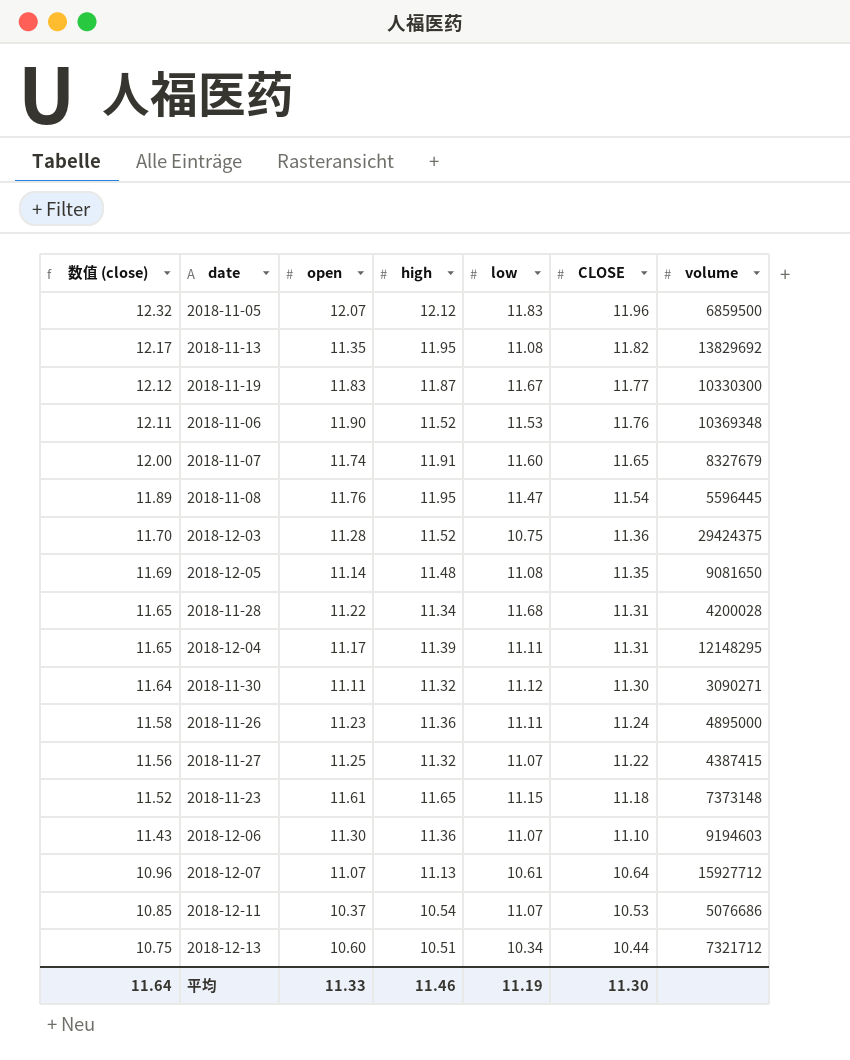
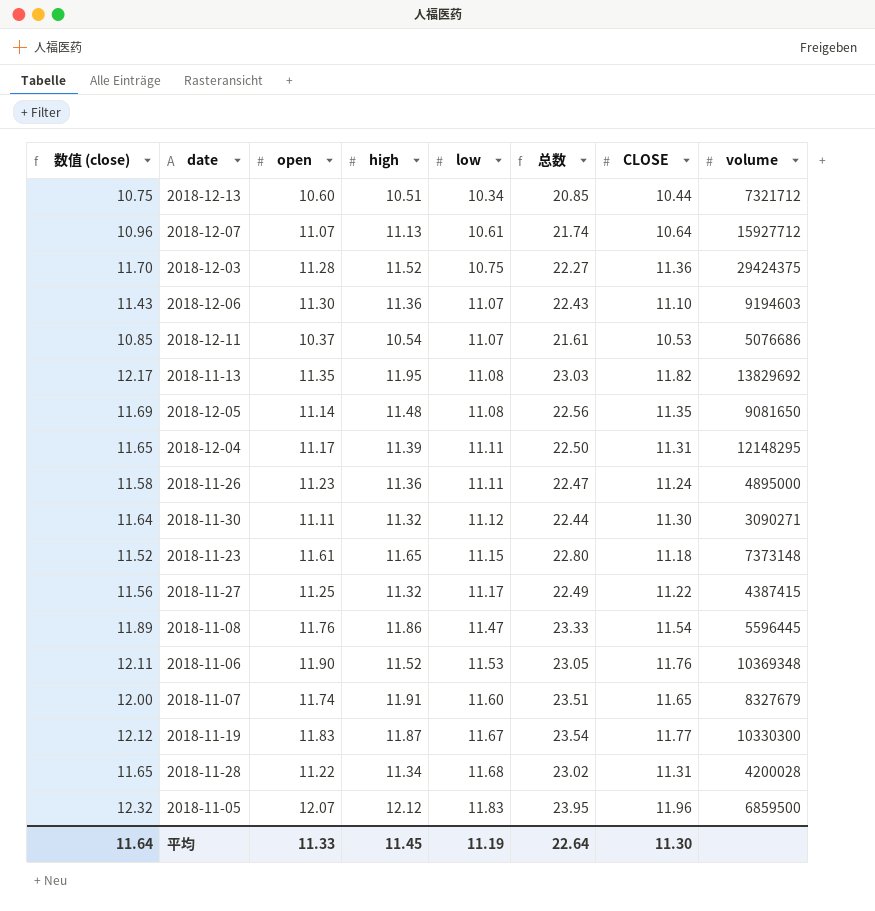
row order: 数值 (close) descending -> low ascending
column 总数 | formula: none -> [high] + [low]
2018-11-27 | low: 11.07 -> 11.17
2018-11-08 | high: 11.95 -> 11.86
平均 | high: 11.46 -> 11.45

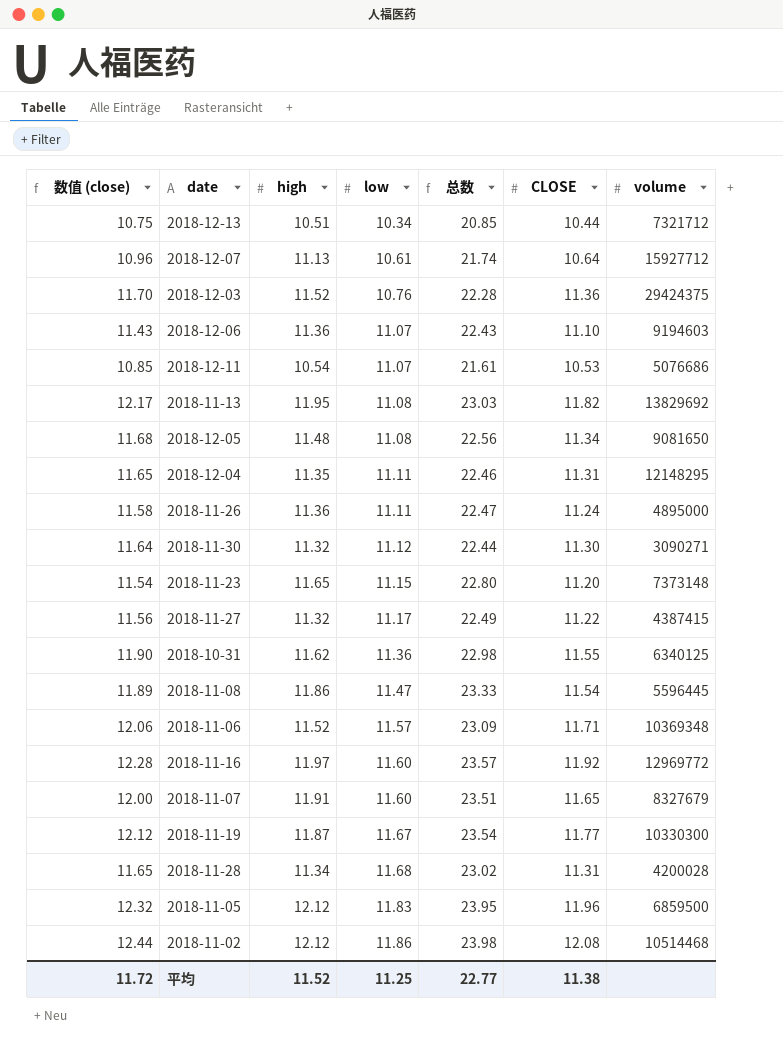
column open | position: 3 -> none
2018-12-03 | low: 10.75 -> 10.76
2018-12-03 | 总数: 22.27 -> 22.28
2018-12-05 | 数值 (close): 11.69 -> 11.68
2018-12-05 | CLOSE: 11.35 -> 11.34
2018-12-04 | high: 11.39 -> 11.35
2018-12-04 | 总数: 22.50 -> 22.46
2018-11-23 | 数值 (close): 11.52 -> 11.54
2018-11-23 | CLOSE: 11.18 -> 11.20
row 2018-10-31: none -> 11.90 | 11.62 | 11.36 | 22.98 | 11.55 | 6340125
2018-11-06 | 数值 (close): 12.11 -> 12.06
2018-11-06 | low: 11.53 -> 11.57
2018-11-06 | 总数: 23.05 -> 23.09
2018-11-06 | CLOSE: 11.76 -> 11.71
row 2018-11-16: none -> 12.28 | 11.97 | 11.60 | 23.57 | 11.92 | 12969772
row 2018-11-02: none -> 12.44 | 12.12 | 11.86 | 23.98 | 12.08 | 10514468
平均 | 数值 (close): 11.64 -> 11.72
平均 | high: 11.45 -> 11.52
平均 | low: 11.19 -> 11.25
平均 | 总数: 22.64 -> 22.77
平均 | CLOSE: 11.30 -> 11.38

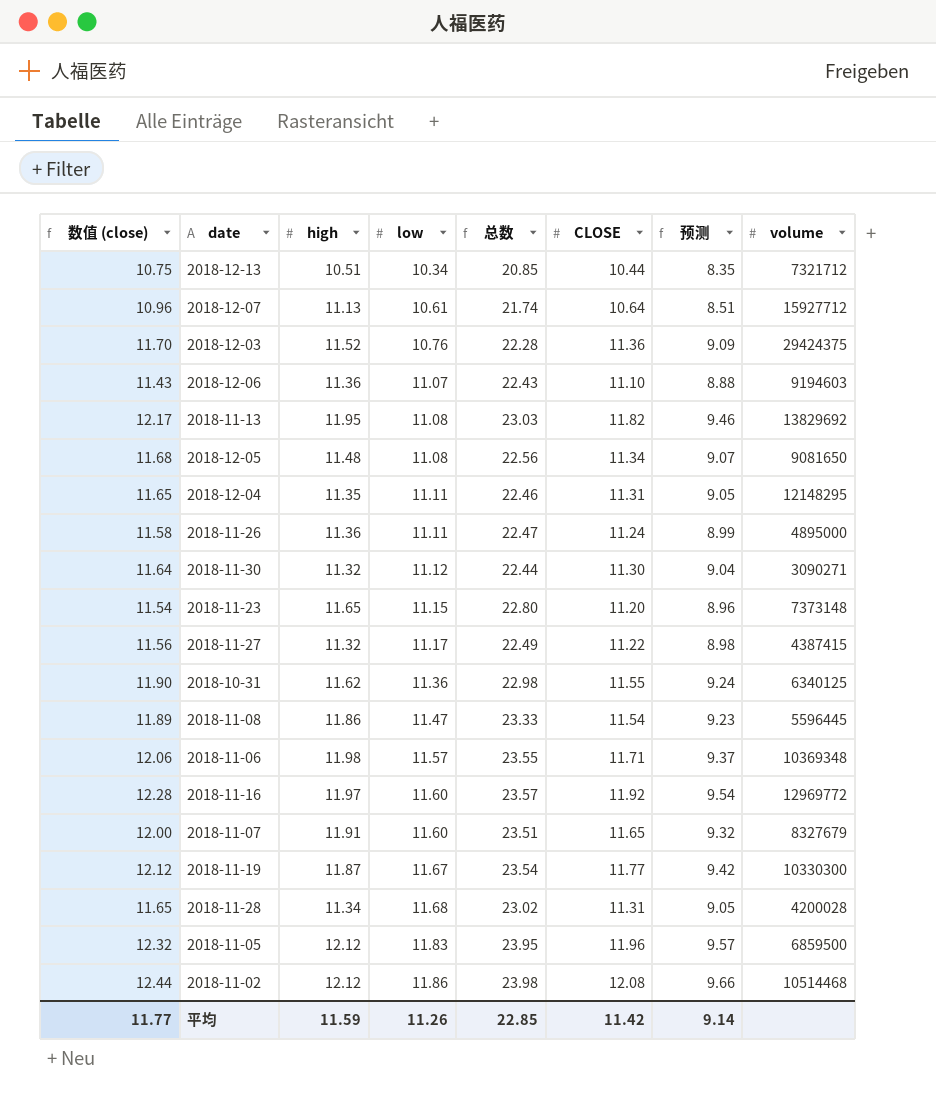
column 预测 | formula: none -> [CLOSE] * 0.8
row 2018-12-11: 10.85 | 10.54 | 11.07 | 21.61 | 10.53 | 5076686 -> none
2018-11-06 | high: 11.52 -> 11.98
2018-11-06 | 总数: 23.09 -> 23.55
平均 | 数值 (close): 11.72 -> 11.77
平均 | high: 11.52 -> 11.59
平均 | low: 11.25 -> 11.26
平均 | 总数: 22.77 -> 22.85
平均 | CLOSE: 11.38 -> 11.42

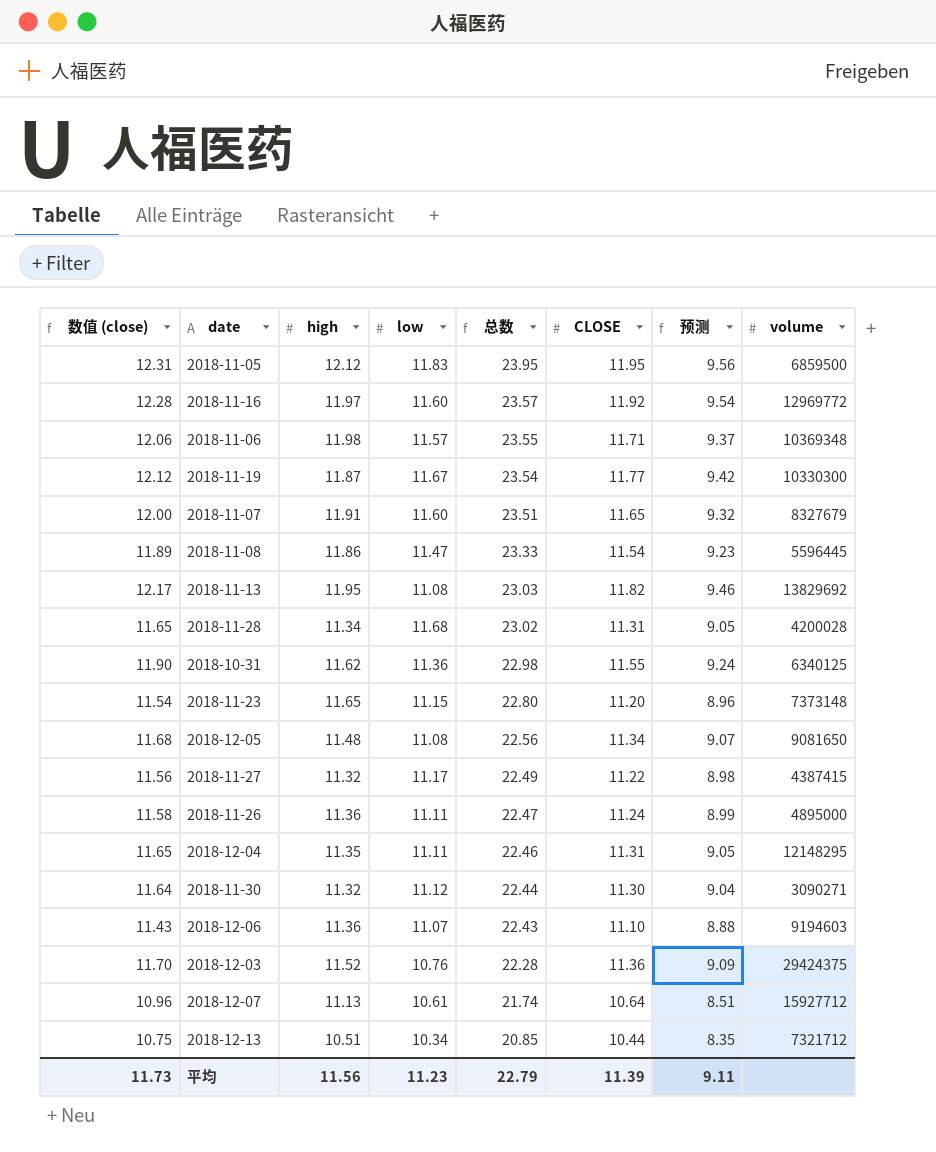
row order: low ascending -> 总数 descending
row 2018-11-02: 12.44 | 12.12 | 11.86 | 23.98 | 12.08 | 9.66 | 10514468 -> none
2018-11-05 | 数值 (close): 12.32 -> 12.31
2018-11-05 | CLOSE: 11.96 -> 11.95
2018-11-05 | 预测: 9.57 -> 9.56
平均 | 数值 (close): 11.77 -> 11.73
平均 | high: 11.59 -> 11.56
平均 | low: 11.26 -> 11.23
平均 | 总数: 22.85 -> 22.79
平均 | CLOSE: 11.42 -> 11.39
平均 | 预测: 9.14 -> 9.11

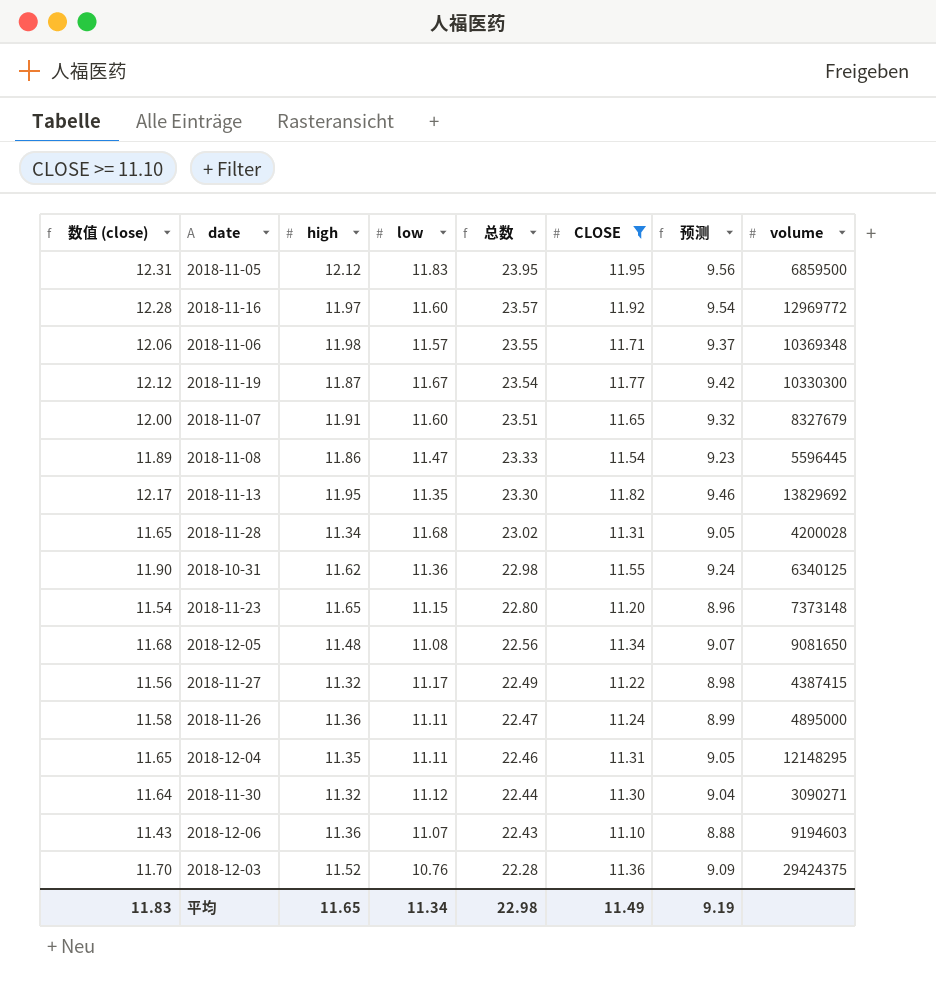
filter: none -> CLOSE >= 11.10
2018-11-13 | low: 11.08 -> 11.35
2018-11-13 | 总数: 23.03 -> 23.30
平均 | 数值 (close): 11.73 -> 11.83
平均 | high: 11.56 -> 11.65
平均 | low: 11.23 -> 11.34
平均 | 总数: 22.79 -> 22.98
平均 | CLOSE: 11.39 -> 11.49
平均 | 预测: 9.11 -> 9.19

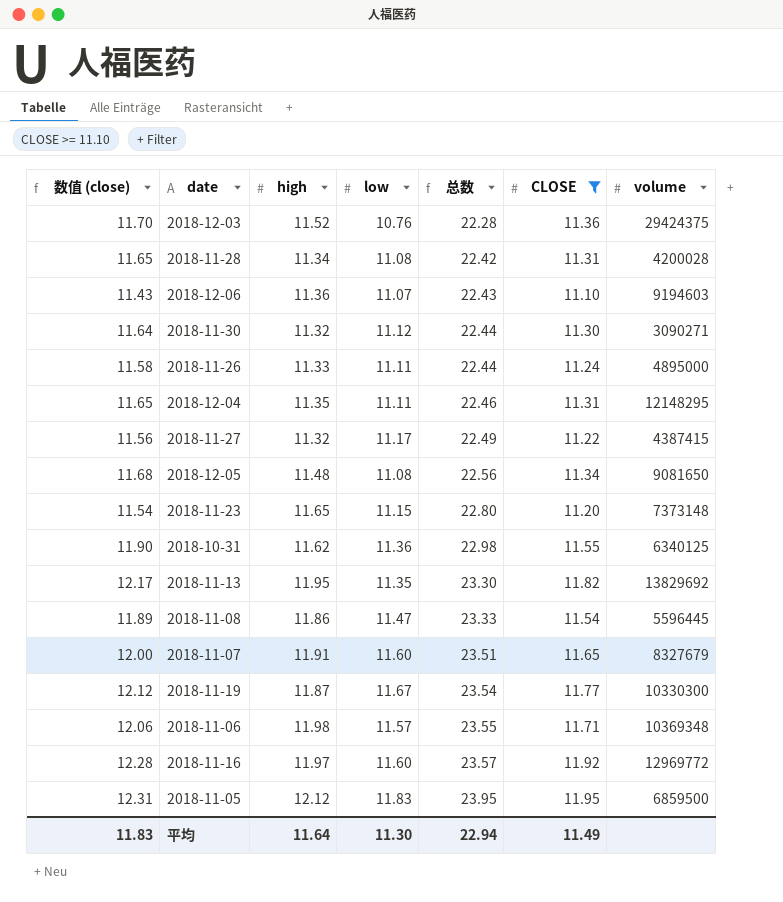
row order: 总数 descending -> 总数 ascending
column 预测 | formula: [CLOSE] * 0.8 -> none
2018-11-28 | low: 11.68 -> 11.08
2018-11-28 | 总数: 23.02 -> 22.42
2018-11-26 | high: 11.36 -> 11.33
2018-11-26 | 总数: 22.47 -> 22.44
平均 | high: 11.65 -> 11.64
平均 | low: 11.34 -> 11.30
平均 | 总数: 22.98 -> 22.94

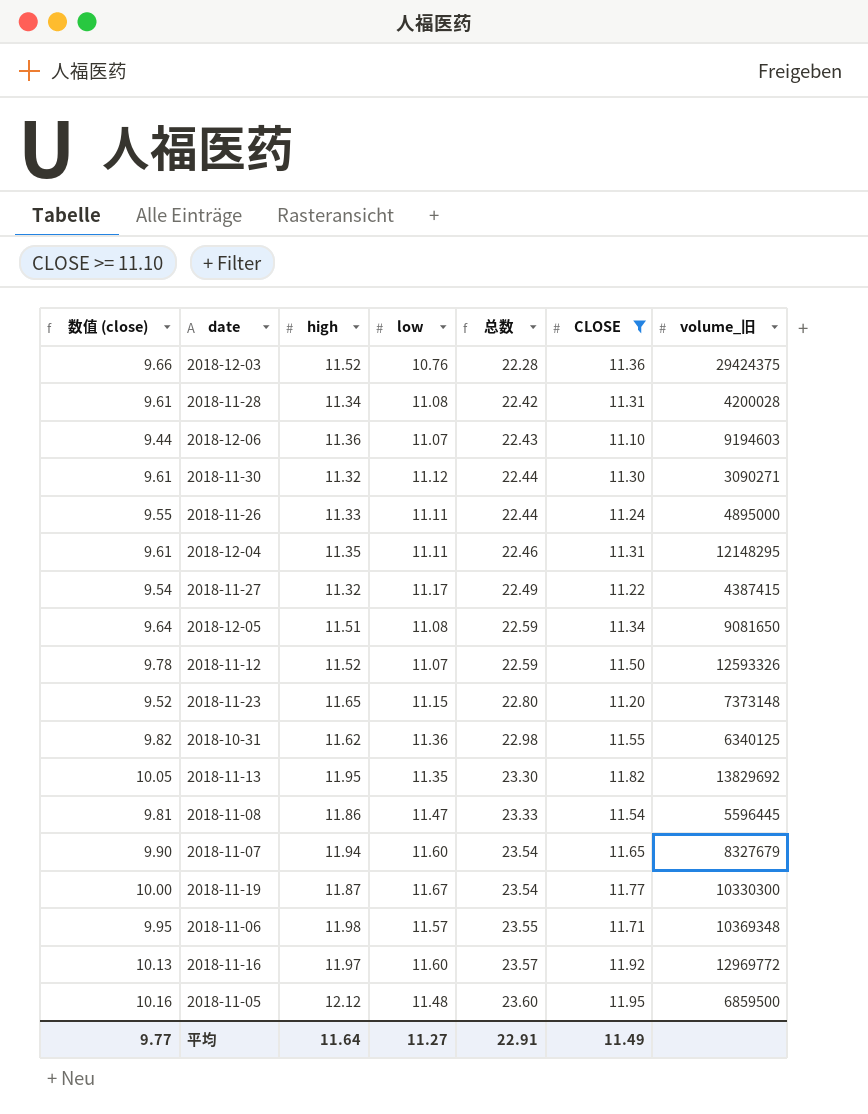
column 数值 (close) | formula: [CLOSE] * 1.03 -> [CLOSE] * 0.85
column name: volume -> volume_旧
2018-12-05 | high: 11.48 -> 11.51
2018-12-05 | 总数: 22.56 -> 22.59
row 2018-11-12: none -> 9.78 | 11.52 | 11.07 | 22.59 | 11.50 | 12593326
2018-11-07 | high: 11.91 -> 11.94
2018-11-07 | 总数: 23.51 -> 23.54
2018-11-05 | low: 11.83 -> 11.48
2018-11-05 | 总数: 23.95 -> 23.60
平均 | 数值 (close): 11.83 -> 9.77
平均 | low: 11.30 -> 11.27
平均 | 总数: 22.94 -> 22.91

